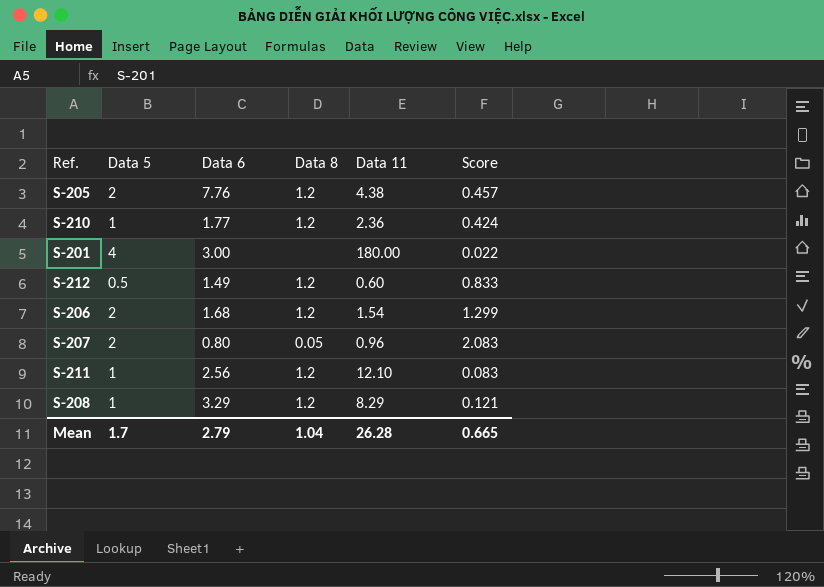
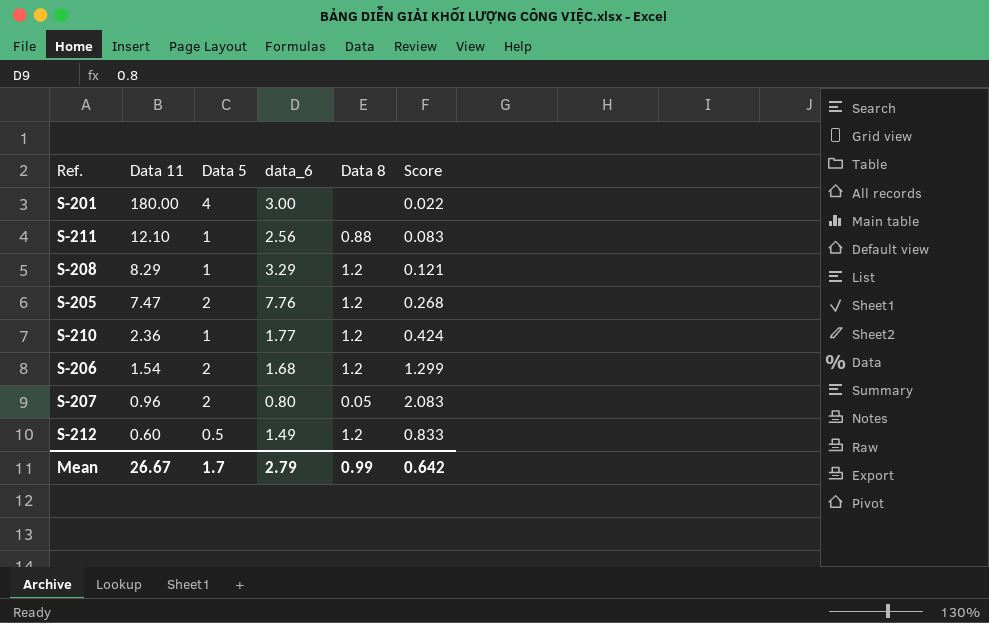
row order: none -> Data 11 descending
column Data 11 | position: 5 -> 2
column name: Data 6 -> data_6
S-211 | Data 8: 1.2 -> 0.88
S-205 | Data 11: 4.38 -> 7.47
S-205 | Score: 0.457 -> 0.268
Mean | Data 11: 26.28 -> 26.67
Mean | Data 8: 1.04 -> 0.99
Mean | Score: 0.665 -> 0.642

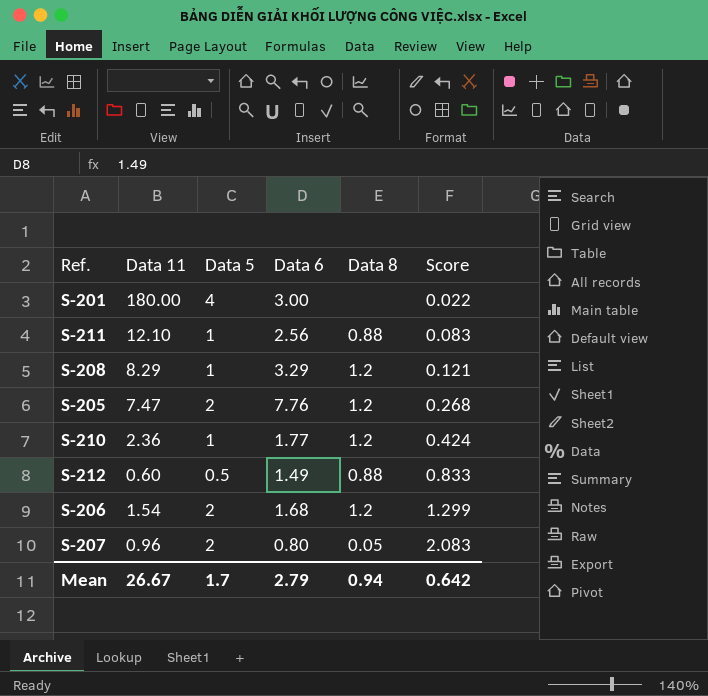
row order: Data 11 descending -> Score ascending
column name: data_6 -> Data 6
S-212 | Data 8: 1.2 -> 0.88
Mean | Data 8: 0.99 -> 0.94

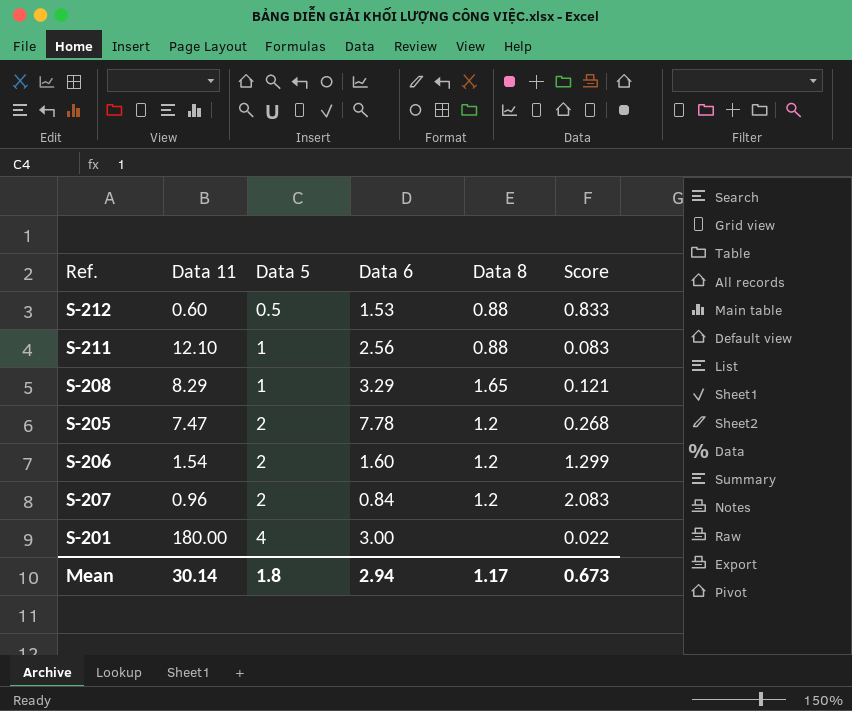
row order: Score ascending -> Data 5 ascending
row S-210: 2.36 | 1 | 1.77 | 1.2 | 0.424 -> none
S-212 | Data 6: 1.49 -> 1.53
S-208 | Data 8: 1.2 -> 1.65
S-205 | Data 6: 7.76 -> 7.78
S-206 | Data 6: 1.68 -> 1.60
S-207 | Data 6: 0.80 -> 0.84
S-207 | Data 8: 0.05 -> 1.2
Mean | Data 11: 26.67 -> 30.14
Mean | Data 5: 1.7 -> 1.8
Mean | Data 6: 2.79 -> 2.94
Mean | Data 8: 0.94 -> 1.17
Mean | Score: 0.642 -> 0.673

